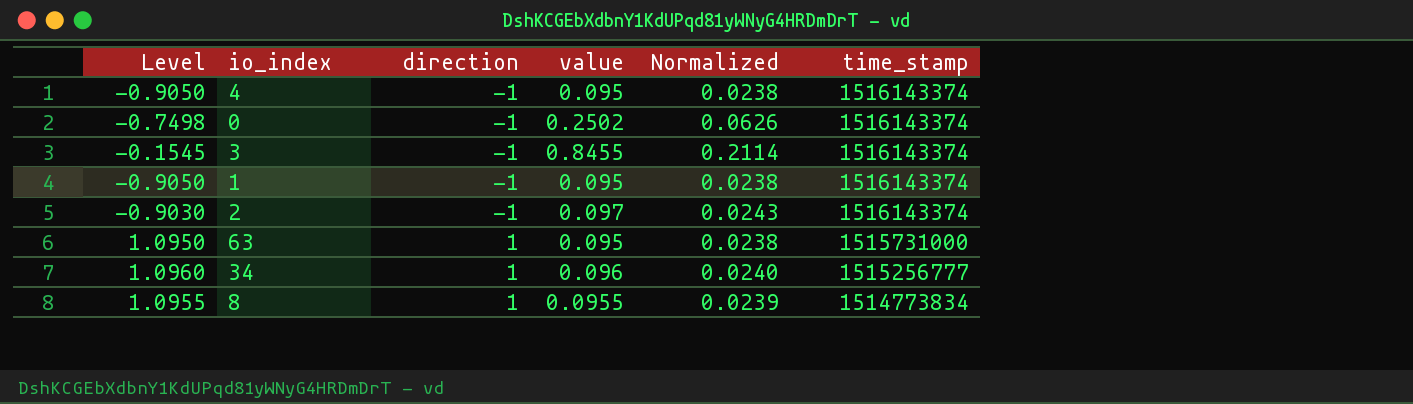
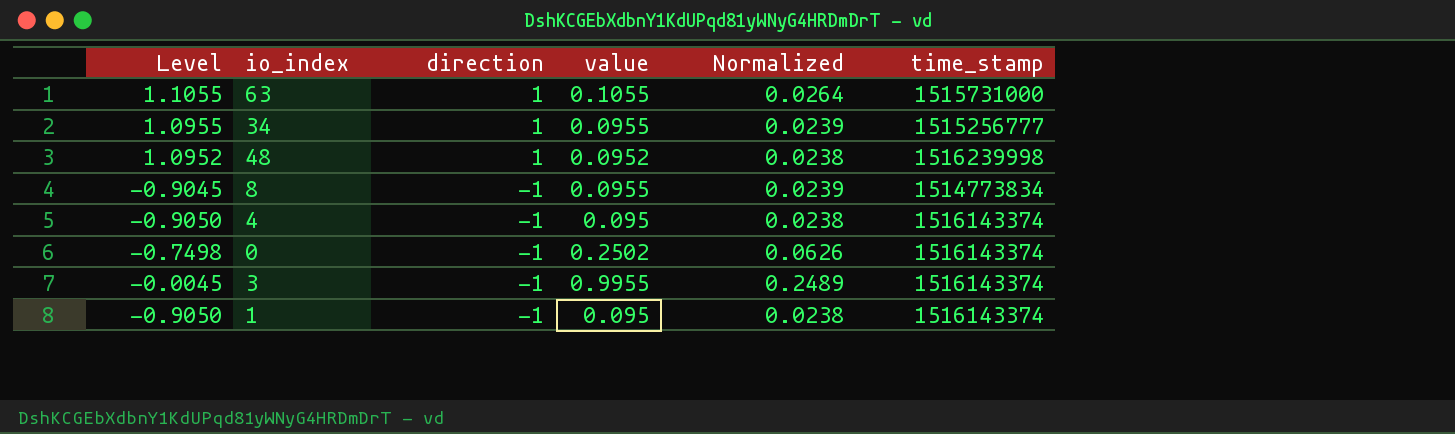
row order: direction ascending -> direction descending
row 2: -0.9030 | -1 | 0.097 | 0.0243 | 1516143374 -> none
63 | Level: 1.0950 -> 1.1055
63 | value: 0.095 -> 0.1055
63 | Normalized: 0.0238 -> 0.0264
34 | Level: 1.0960 -> 1.0955
34 | value: 0.096 -> 0.0955
34 | Normalized: 0.0240 -> 0.0239
row 48: none -> 1.0952 | 1 | 0.0952 | 0.0238 | 1516239998
8 | Level: 1.0955 -> -0.9045
8 | direction: 1 -> -1
3 | Level: -0.1545 -> -0.0045
3 | value: 0.8455 -> 0.9955
3 | Normalized: 0.2114 -> 0.2489

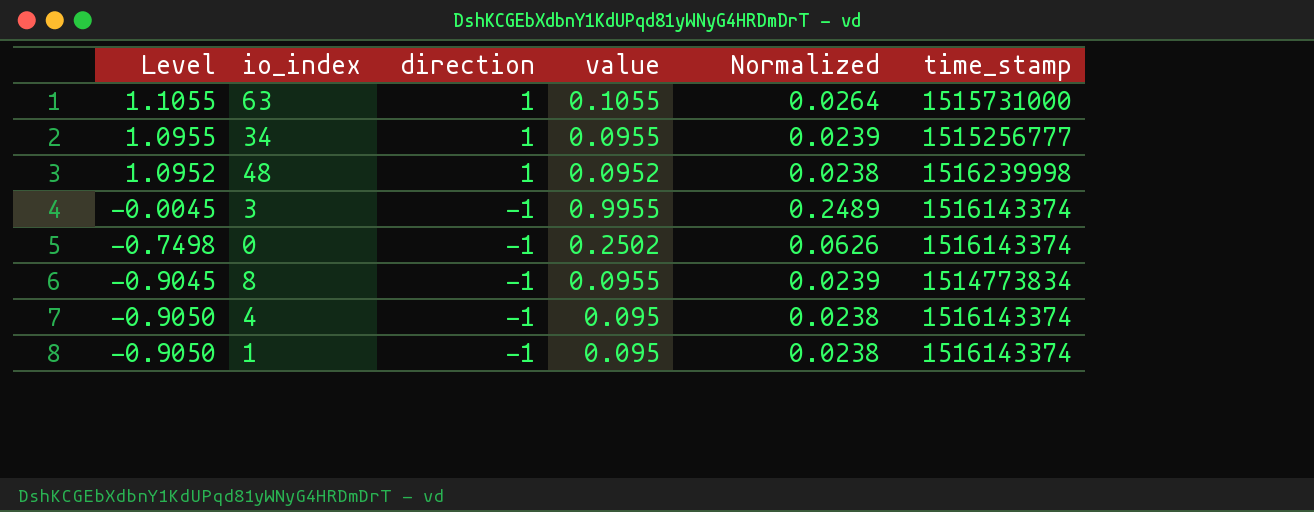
row order: direction descending -> Level descending

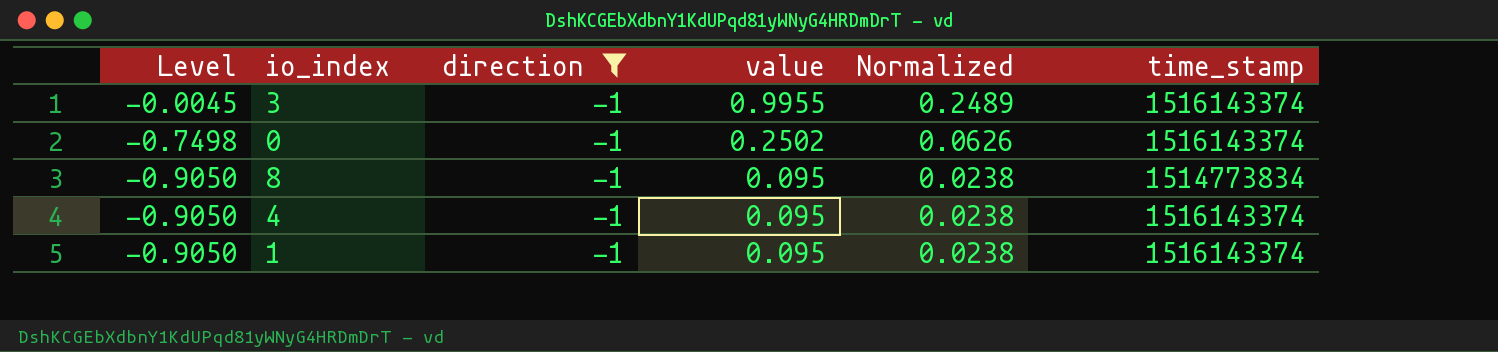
filter: none -> direction = -1
8 | Level: -0.9045 -> -0.9050
8 | value: 0.0955 -> 0.095
8 | Normalized: 0.0239 -> 0.0238

